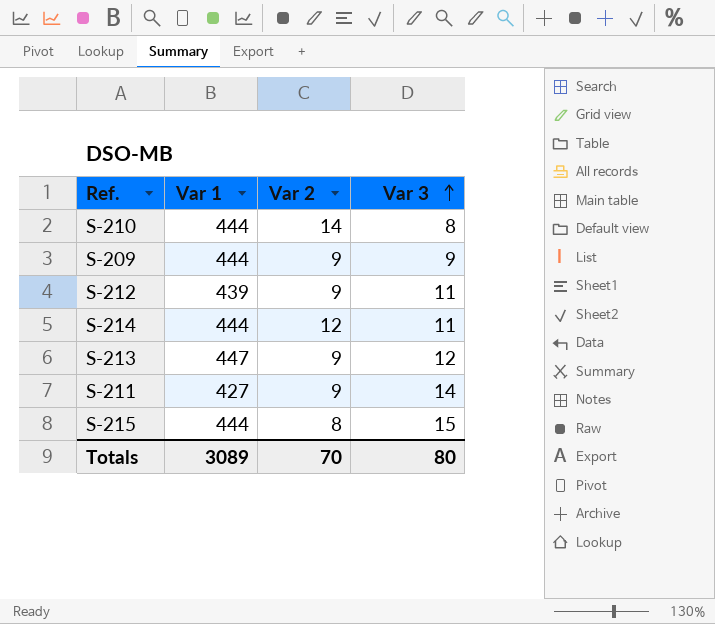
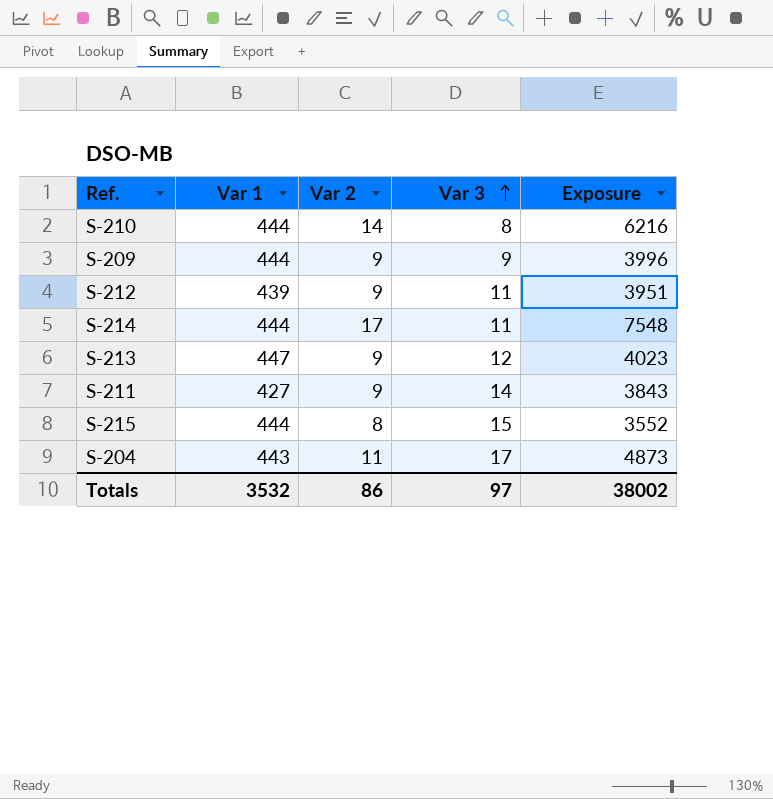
column Exposure | formula: none -> [Var 1] * [Var 2]
S-214 | Var 2: 12 -> 17
row S-204: none -> 443 | 11 | 17 | 4873
Totals | Var 1: 3089 -> 3532
Totals | Var 2: 70 -> 86
Totals | Var 3: 80 -> 97

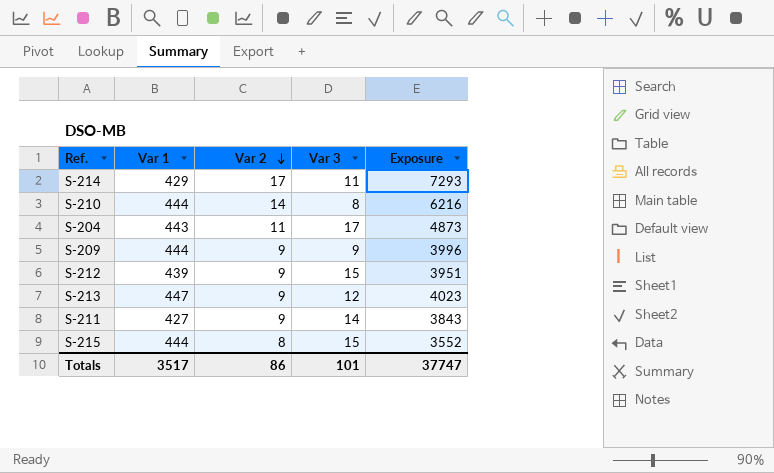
row order: Var 3 ascending -> Var 2 descending
S-214 | Var 1: 444 -> 429
S-214 | Exposure: 7548 -> 7293
S-212 | Var 3: 11 -> 15
Totals | Var 1: 3532 -> 3517
Totals | Var 3: 97 -> 101
Totals | Exposure: 38002 -> 37747

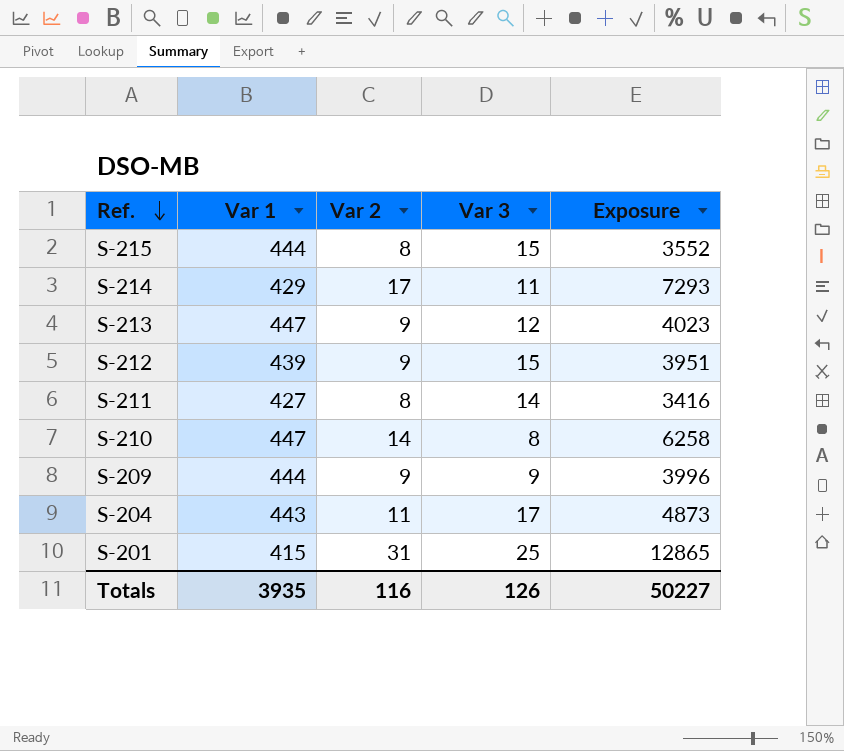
row order: Var 2 descending -> Ref. descending
S-211 | Var 2: 9 -> 8
S-211 | Exposure: 3843 -> 3416
S-210 | Var 1: 444 -> 447
S-210 | Exposure: 6216 -> 6258
row S-201: none -> 415 | 31 | 25 | 12865
Totals | Var 1: 3517 -> 3935
Totals | Var 2: 86 -> 116
Totals | Var 3: 101 -> 126
Totals | Exposure: 37747 -> 50227

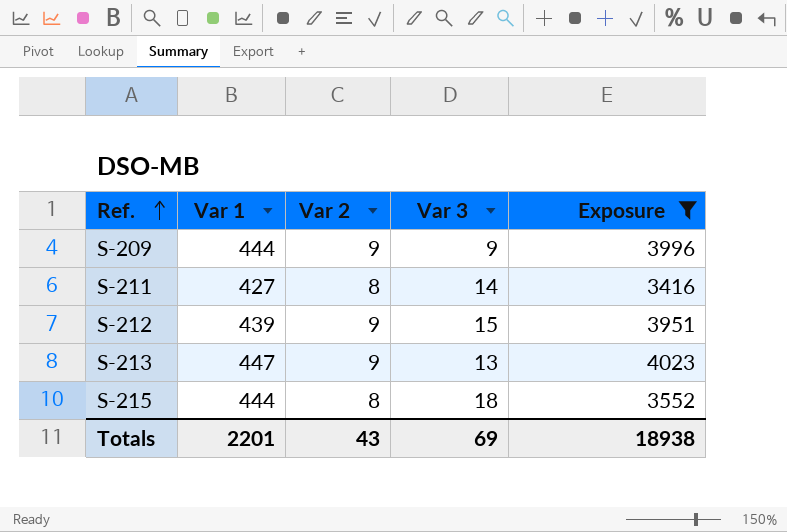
filter: none -> Exposure <= 4023
row order: Ref. descending -> Ref. ascending
S-213 | Var 3: 12 -> 13
S-215 | Var 3: 15 -> 18
Totals | Var 1: 3935 -> 2201
Totals | Var 2: 116 -> 43
Totals | Var 3: 126 -> 69
Totals | Exposure: 50227 -> 18938

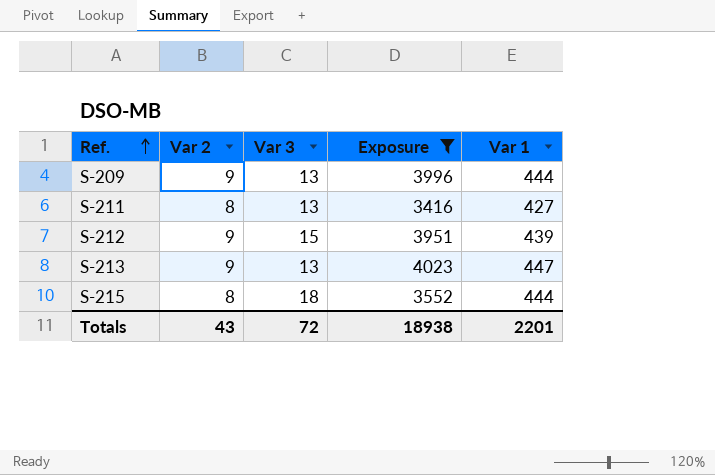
column Var 1 | position: 2 -> 5
S-209 | Var 3: 9 -> 13
S-211 | Var 3: 14 -> 13
Totals | Var 3: 69 -> 72

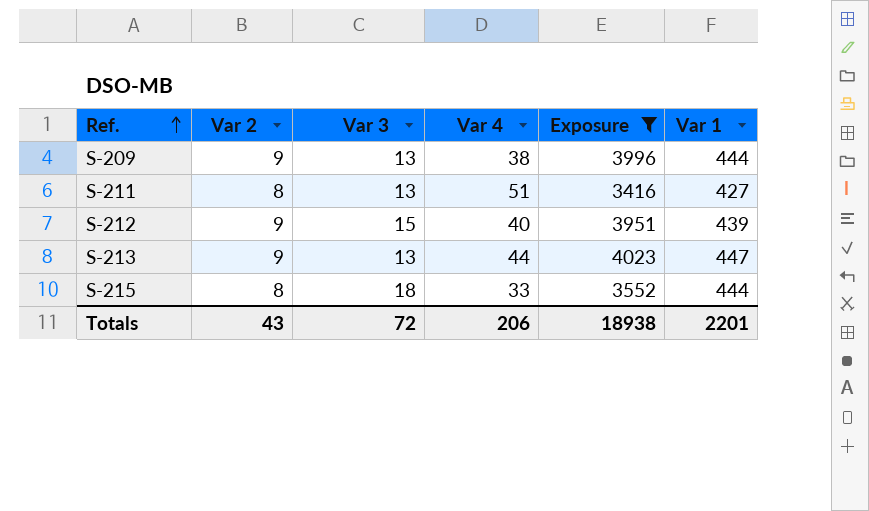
column Var 4 | position: none -> 4

